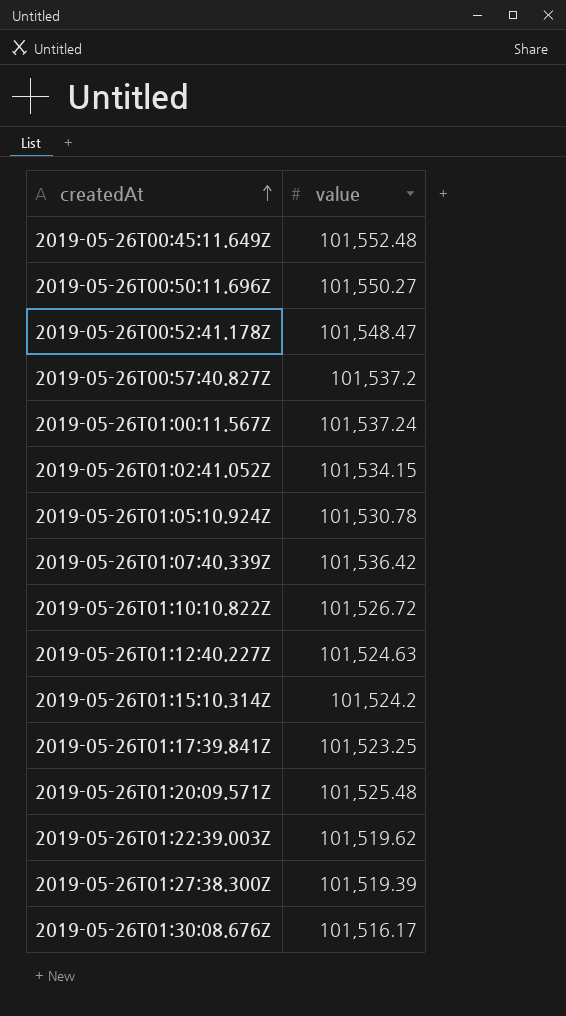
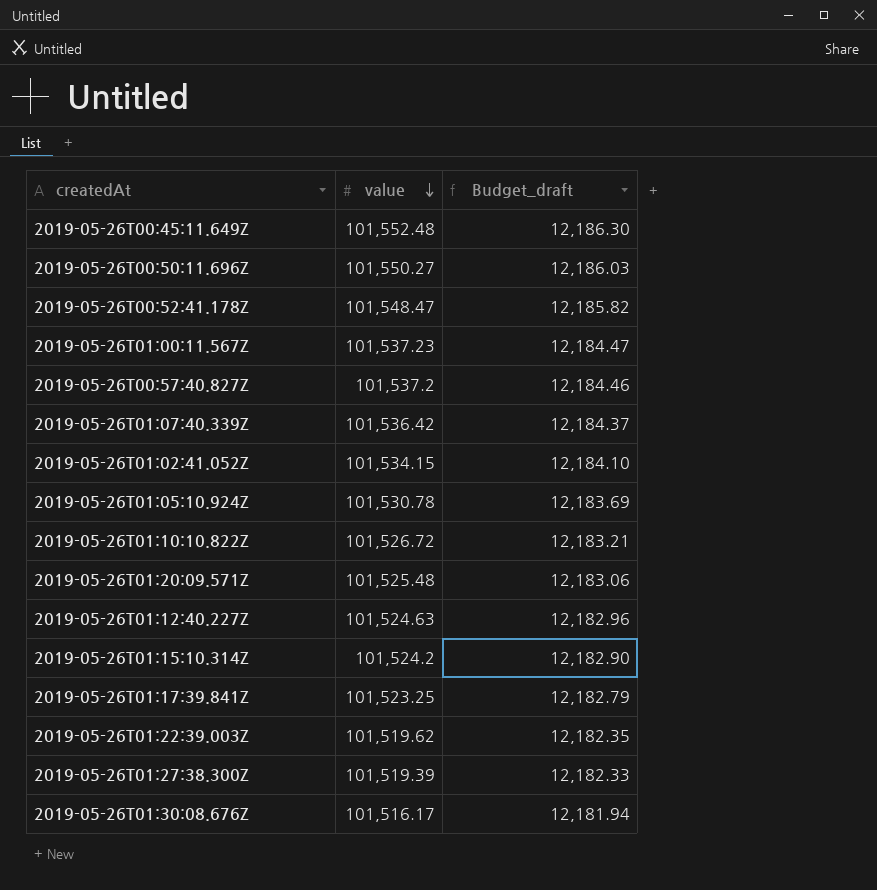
row order: createdAt ascending -> value descending
column Budget_draft | formula: none -> [value] * 0.12
2019-05-26T01:00:11.567Z | value: 101,537.24 -> 101,537.23

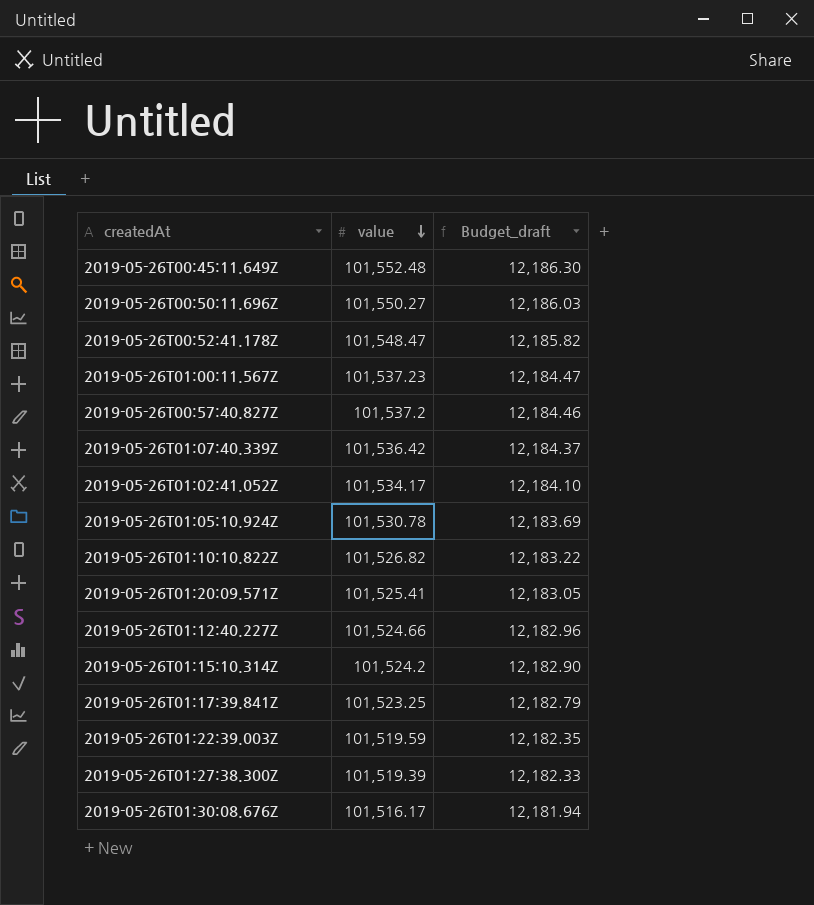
2019-05-26T01:02:41.052Z | value: 101,534.15 -> 101,534.17
2019-05-26T01:10:10.822Z | value: 101,526.72 -> 101,526.82
2019-05-26T01:10:10.822Z | Budget_draft: 12,183.21 -> 12,183.22
2019-05-26T01:20:09.571Z | value: 101,525.48 -> 101,525.41
2019-05-26T01:20:09.571Z | Budget_draft: 12,183.06 -> 12,183.05
2019-05-26T01:12:40.227Z | value: 101,524.63 -> 101,524.66
2019-05-26T01:22:39.003Z | value: 101,519.62 -> 101,519.59

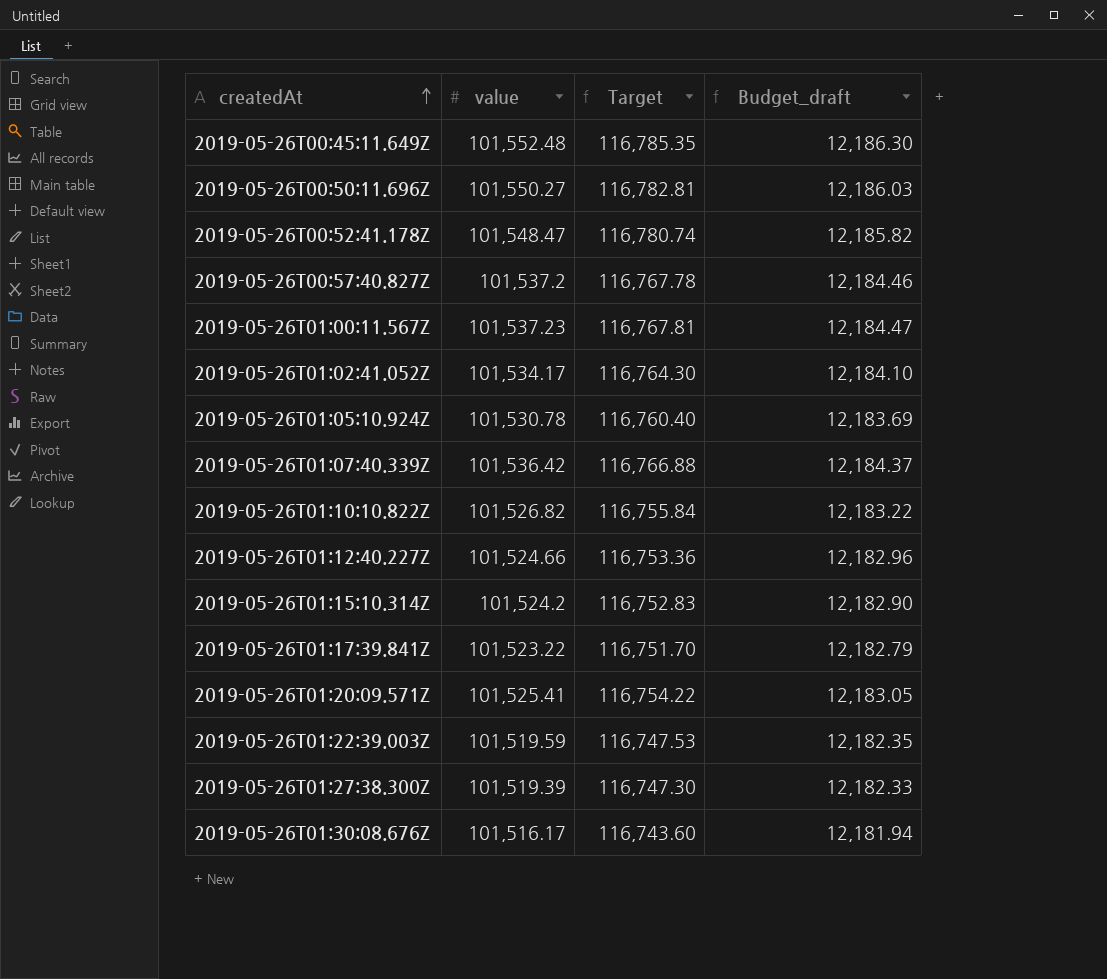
row order: value descending -> createdAt ascending
column Target | formula: none -> [value] * 1.15
2019-05-26T01:17:39.841Z | value: 101,523.25 -> 101,523.22

